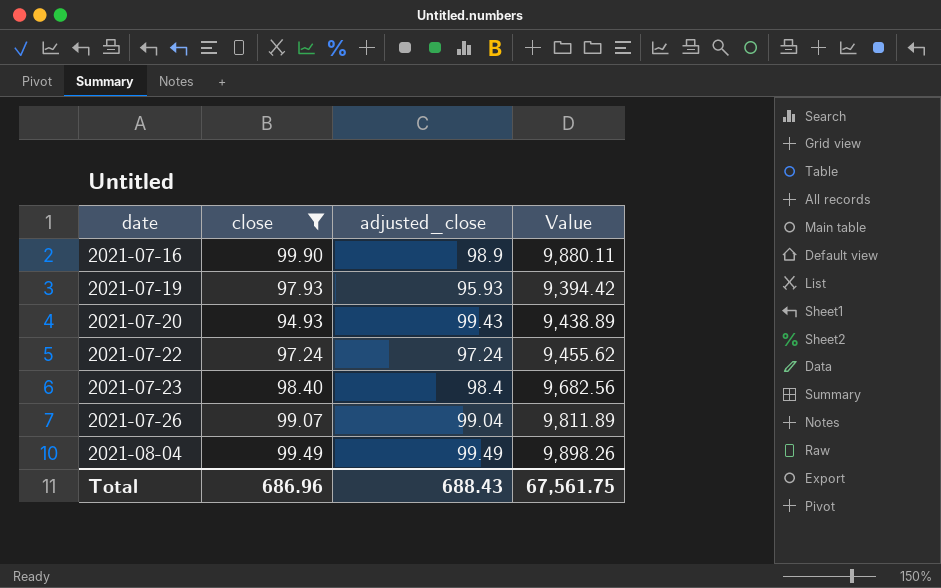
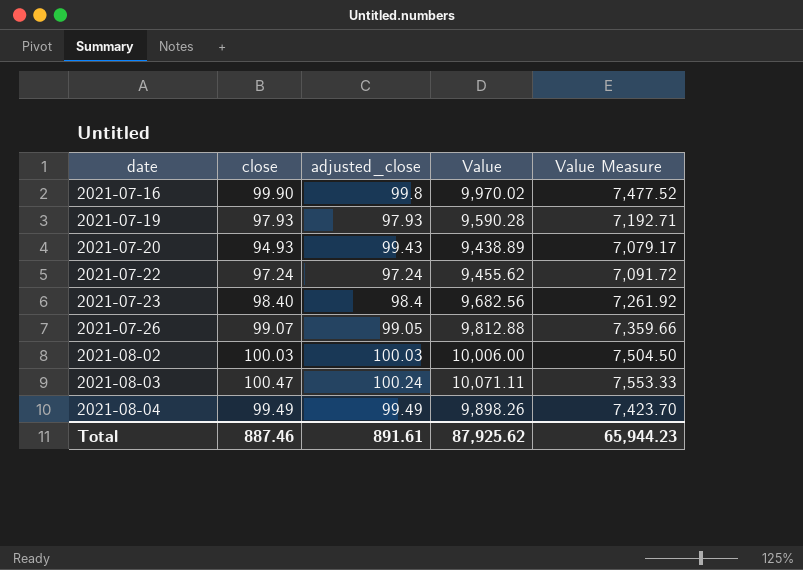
filter: close <= 99.90 -> none
column Value Measure | formula: none -> [Value] * 0.75
2021-07-16 | adjusted_close: 98.9 -> 99.8
2021-07-16 | Value: 9,880.11 -> 9,970.02
2021-07-19 | adjusted_close: 95.93 -> 97.93
2021-07-19 | Value: 9,394.42 -> 9,590.28
2021-07-26 | adjusted_close: 99.04 -> 99.05
2021-07-26 | Value: 9,811.89 -> 9,812.88
Total | close: 686.96 -> 887.46
Total | adjusted_close: 688.43 -> 891.61
Total | Value: 67,561.75 -> 87,925.62

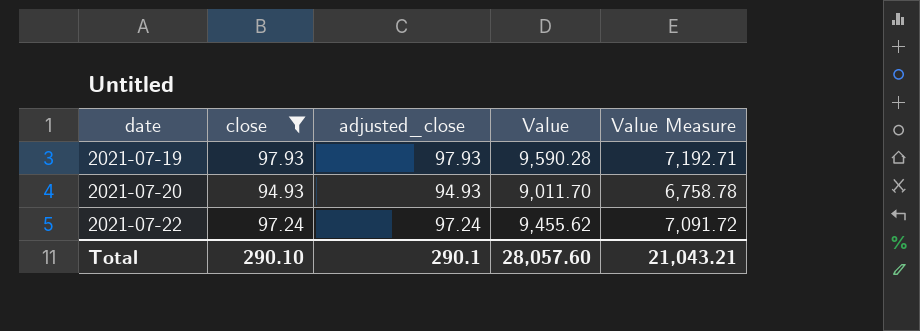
filter: none -> close <= 97.93
2021-07-20 | adjusted_close: 99.43 -> 94.93
2021-07-20 | Value: 9,438.89 -> 9,011.70
2021-07-20 | Value Measure: 7,079.17 -> 6,758.78
Total | close: 887.46 -> 290.10
Total | adjusted_close: 891.61 -> 290.1
Total | Value: 87,925.62 -> 28,057.60
Total | Value Measure: 65,944.23 -> 21,043.21

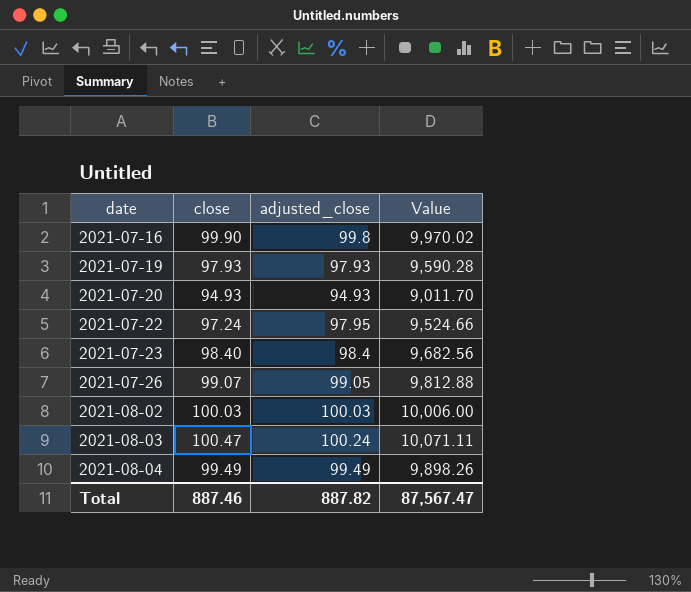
filter: close <= 97.93 -> none
column Value Measure | formula: [Value] * 0.75 -> none
2021-07-22 | adjusted_close: 97.24 -> 97.95
2021-07-22 | Value: 9,455.62 -> 9,524.66
Total | close: 290.10 -> 887.46
Total | adjusted_close: 290.1 -> 887.82
Total | Value: 28,057.60 -> 87,567.47

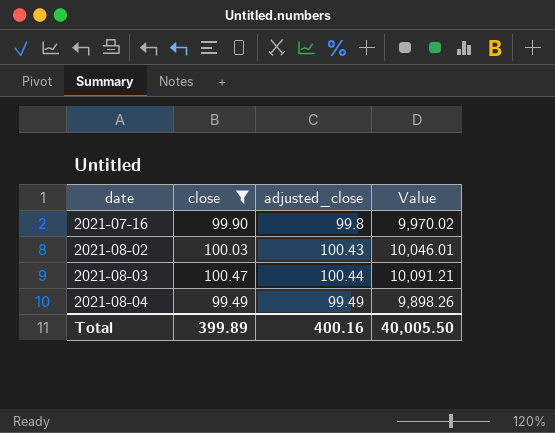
filter: none -> close >= 99.49
2021-08-02 | adjusted_close: 100.03 -> 100.43
2021-08-02 | Value: 10,006.00 -> 10,046.01
2021-08-03 | adjusted_close: 100.24 -> 100.44
2021-08-03 | Value: 10,071.11 -> 10,091.21
Total | close: 887.46 -> 399.89
Total | adjusted_close: 887.82 -> 400.16
Total | Value: 87,567.47 -> 40,005.50

